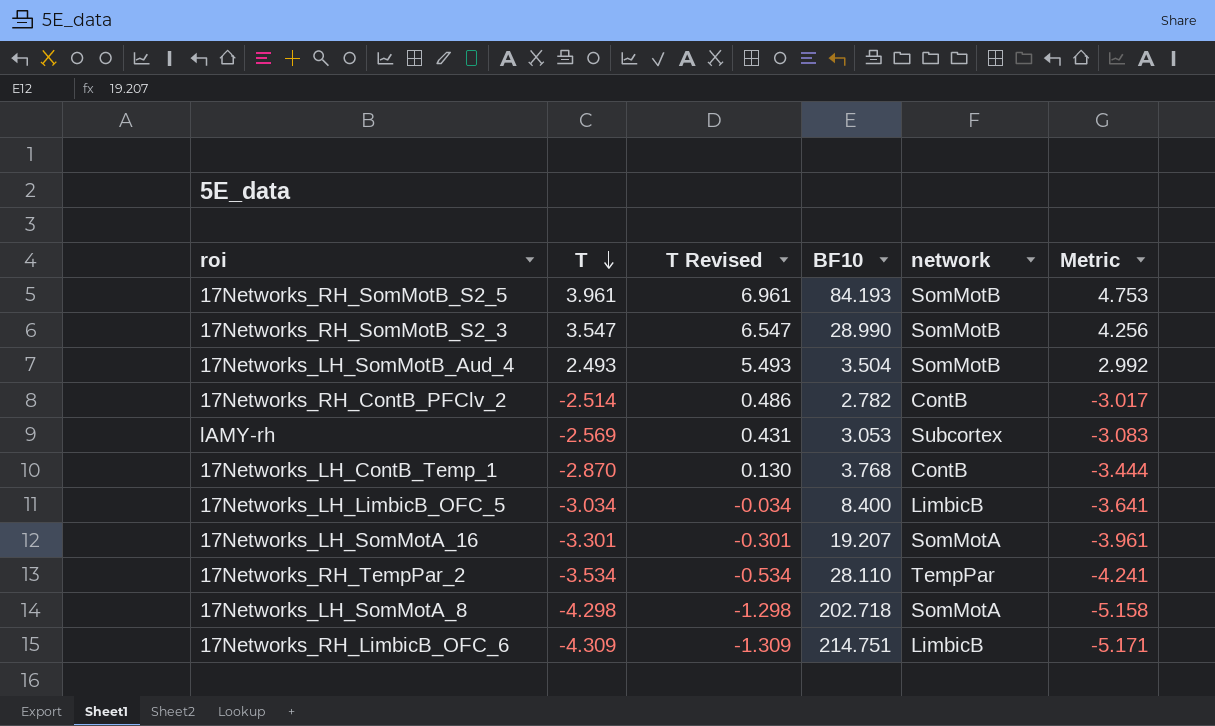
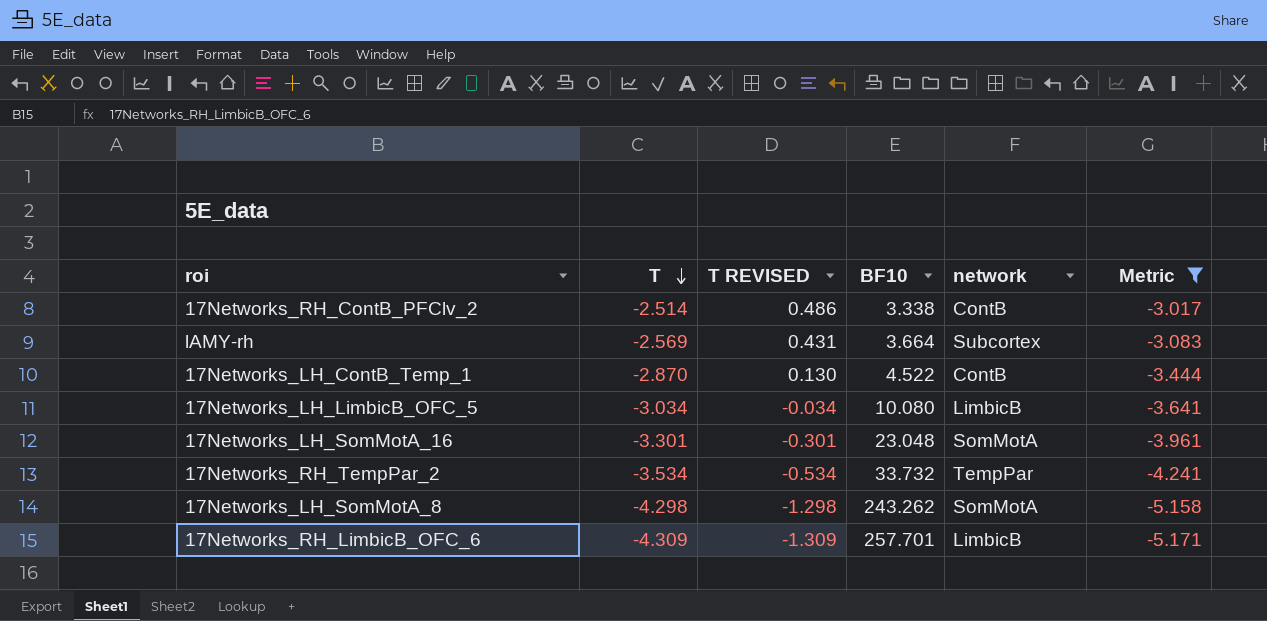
filter: none -> Metric <= -3.017
column name: T Revised -> T REVISED
17Networks_RH_ContB_PFClv_2 | BF10: 2.782 -> 3.338
lAMY-rh | BF10: 3.053 -> 3.664
17Networks_LH_ContB_Temp_1 | BF10: 3.768 -> 4.522
17Networks_LH_LimbicB_OFC_5 | BF10: 8.400 -> 10.080
17Networks_LH_SomMotA_16 | BF10: 19.207 -> 23.048
17Networks_RH_TempPar_2 | BF10: 28.110 -> 33.732
17Networks_LH_SomMotA_8 | BF10: 202.718 -> 243.262
17Networks_RH_LimbicB_OFC_6 | BF10: 214.751 -> 257.701

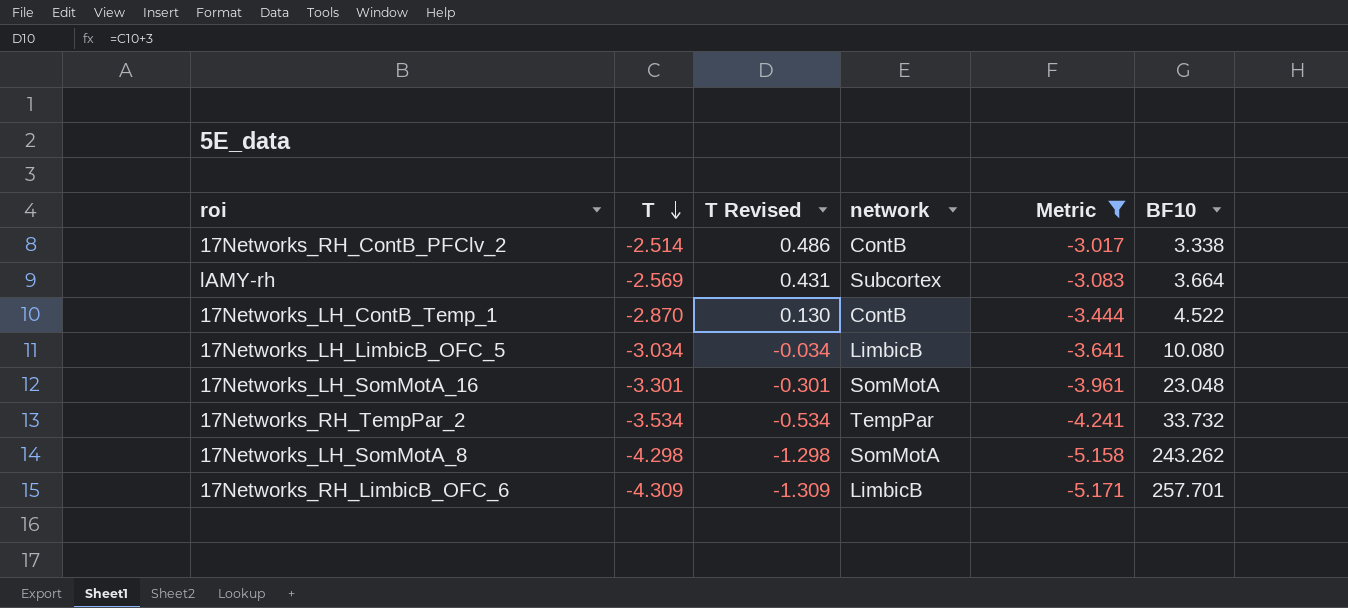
column name: T REVISED -> T Revised
column BF10 | position: 4 -> 6

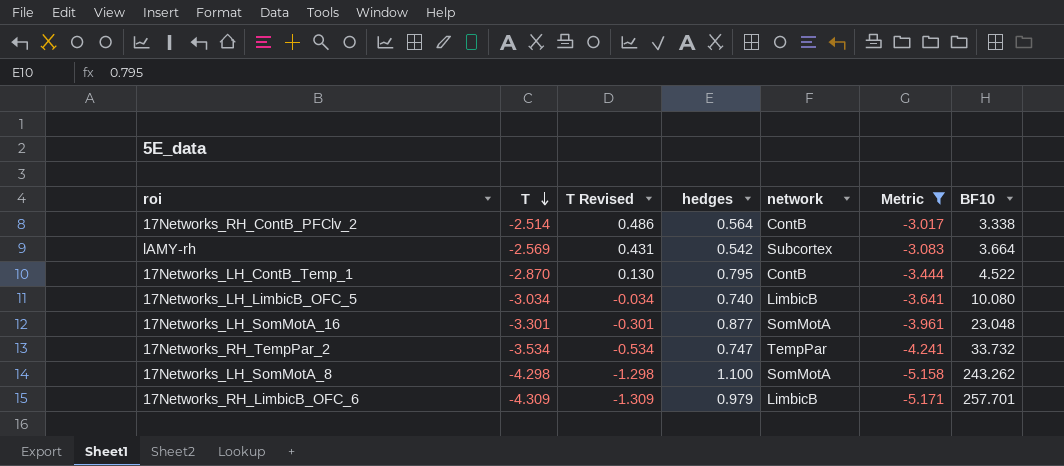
column hedges | position: none -> 4

